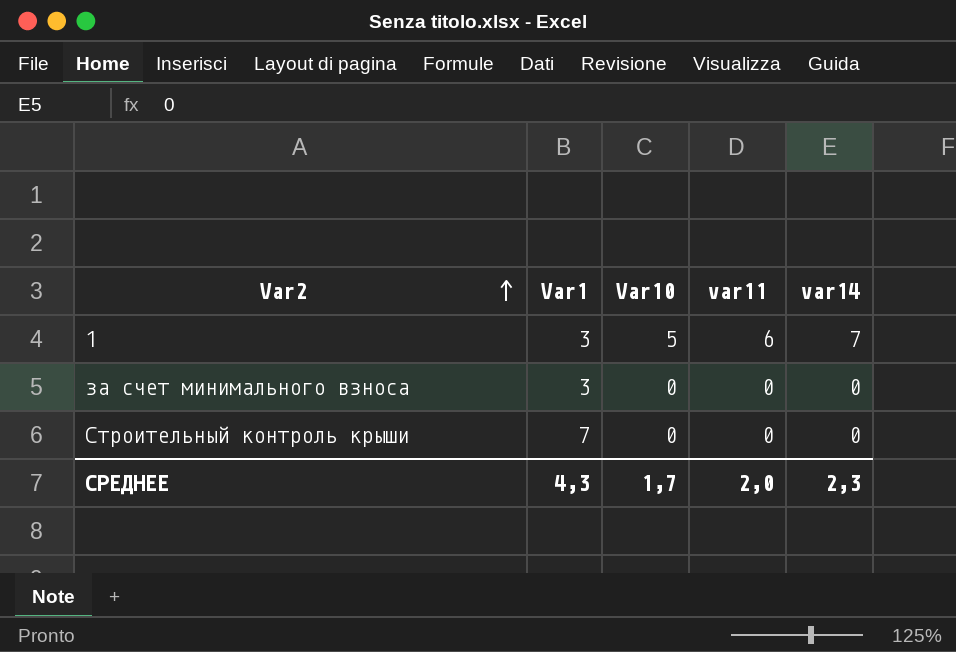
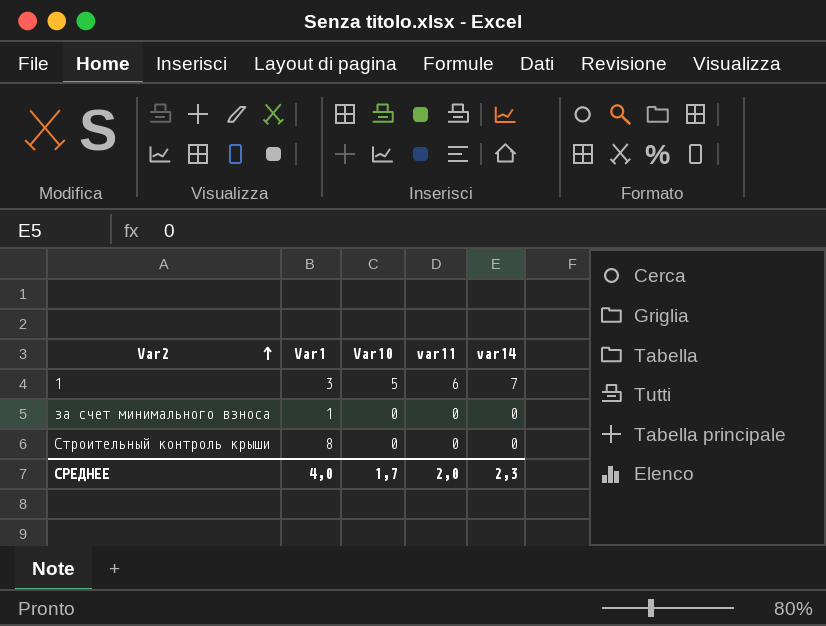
за счет минимального взноса | Var1: 3 -> 1
Строительный контроль крыши | Var1: 7 -> 8
СРЕДНЕЕ | Var1: 4,3 -> 4,0

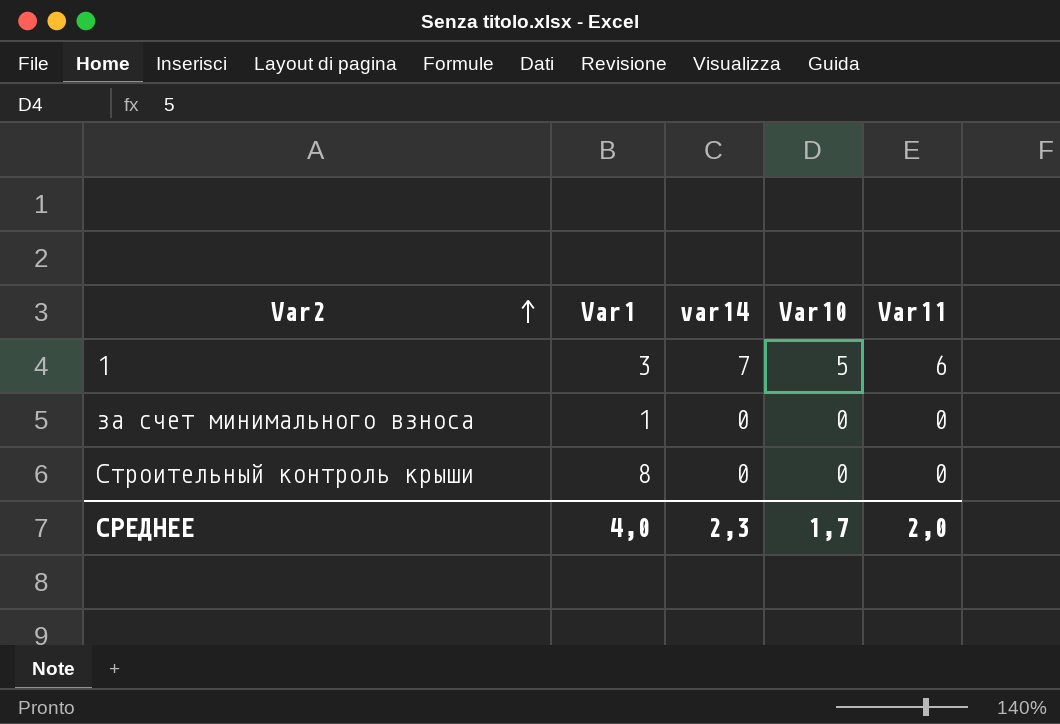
column var14 | position: 5 -> 3
column name: var11 -> Var11

